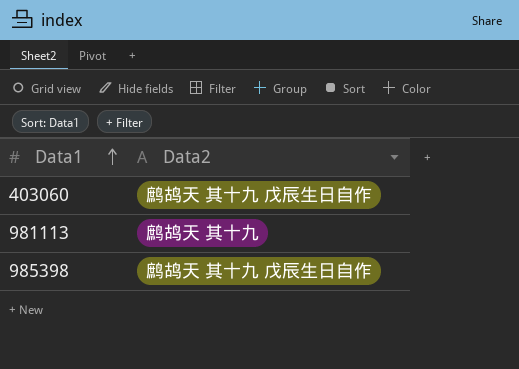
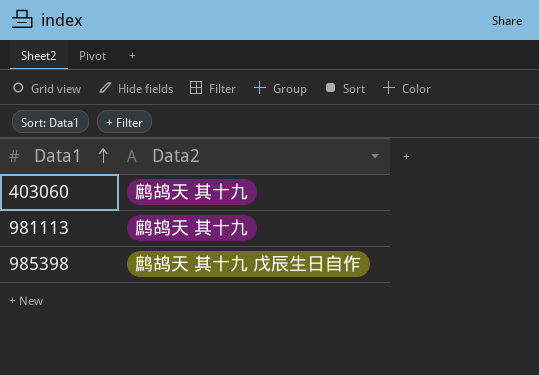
403060 | Data2: 鹧鸪天 其十九 戊辰生日自作 -> 鹧鸪天 其十九

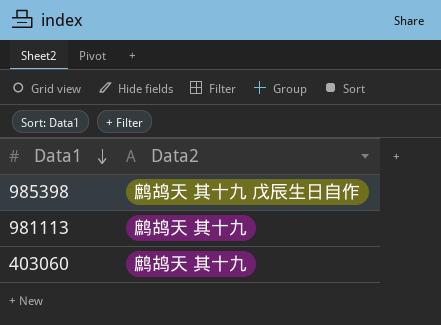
row order: Data1 ascending -> Data1 descending

